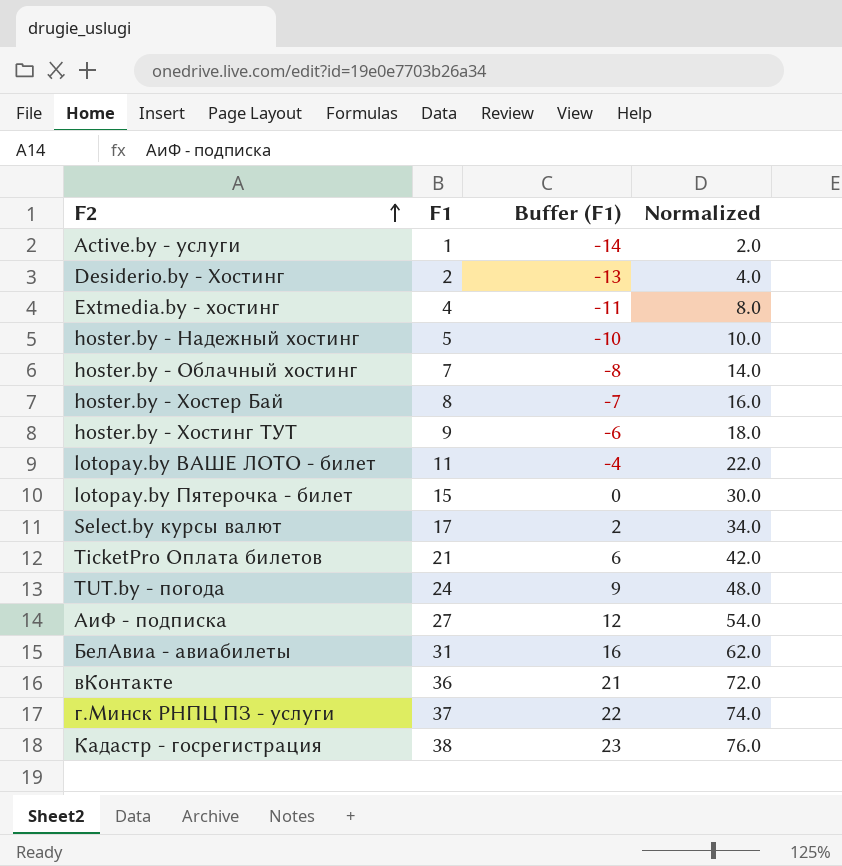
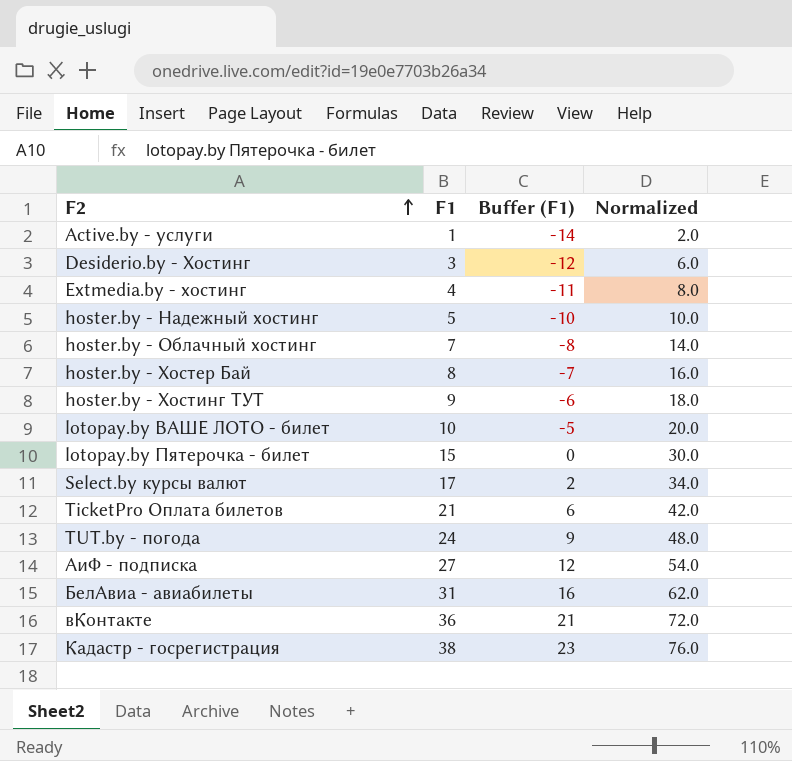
row г.Минск РНПЦ ПЗ - услуги: 37 | 22 | 74.0 -> none
Desiderio.by - Хостинг | F1: 2 -> 3
Desiderio.by - Хостинг | Buffer (F1): -13 -> -12
Desiderio.by - Хостинг | Normalized: 4.0 -> 6.0
lotopay.by ВАШЕ ЛОТО - билет | F1: 11 -> 10
lotopay.by ВАШЕ ЛОТО - билет | Buffer (F1): -4 -> -5
lotopay.by ВАШЕ ЛОТО - билет | Normalized: 22.0 -> 20.0

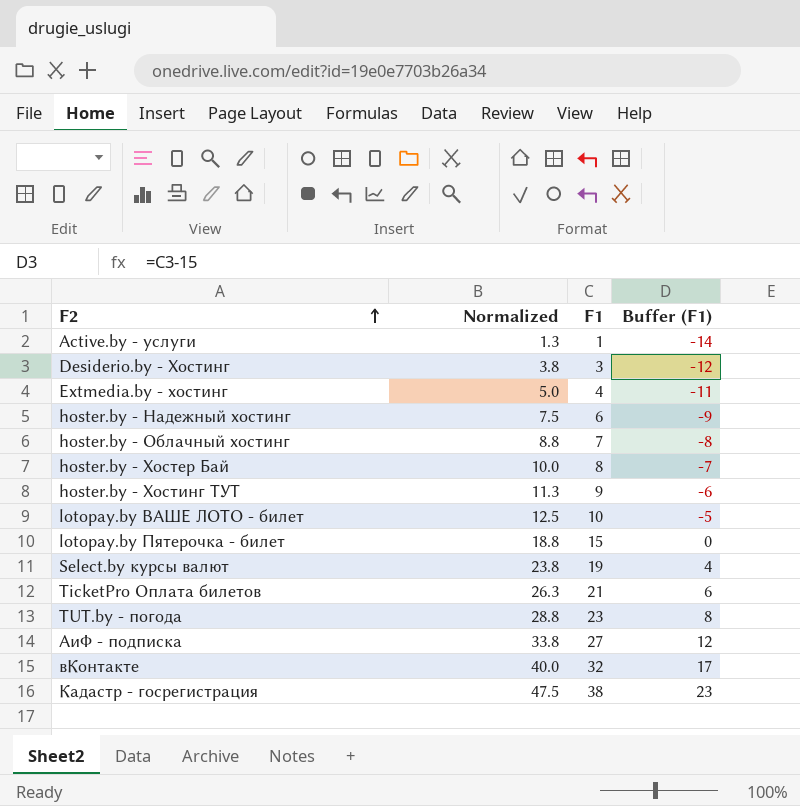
column Normalized | formula: [F1] * 2 -> [F1] * 1.25
column Normalized | position: 4 -> 2
row БелАвиа - авиабилеты: 31 | 16 | 62.0 -> none
hoster.by - Надежный хостинг | F1: 5 -> 6
hoster.by - Надежный хостинг | Buffer (F1): -10 -> -9
Select.by курсы валют | F1: 17 -> 19
Select.by курсы валют | Buffer (F1): 2 -> 4
TUT.by - погода | F1: 24 -> 23
TUT.by - погода | Buffer (F1): 9 -> 8
вКонтакте | F1: 36 -> 32
вКонтакте | Buffer (F1): 21 -> 17

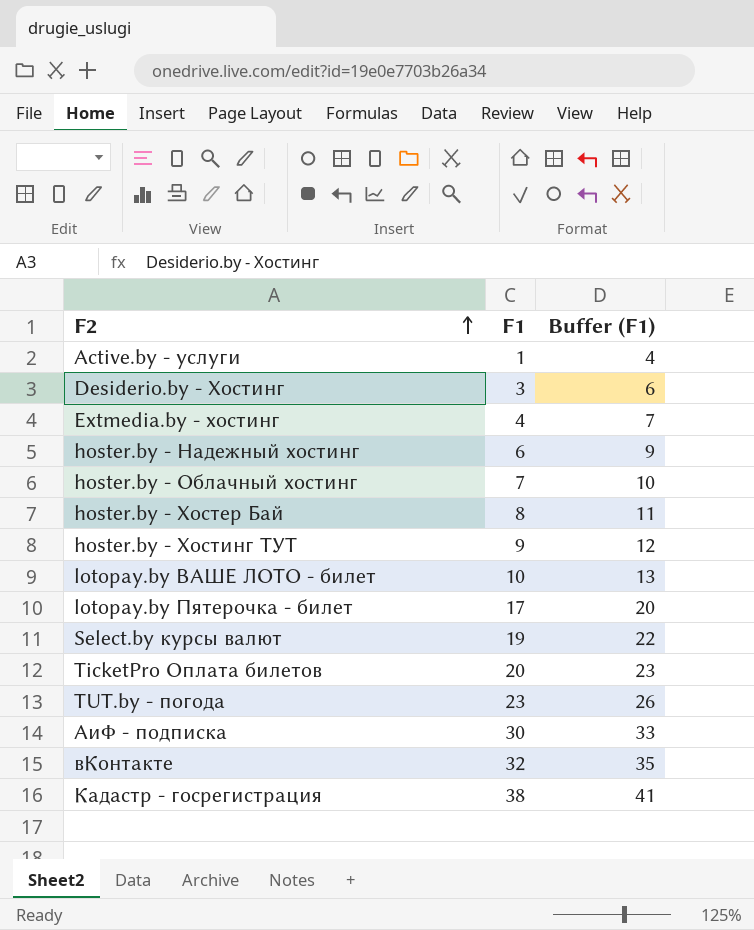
column Normalized | formula: [F1] * 1.25 -> none
column Buffer (F1) | formula: [F1] - 15 -> [F1] + 3
lotopay.by Пятерочка - билет | F1: 15 -> 17
TicketPro Оплата билетов | F1: 21 -> 20
АиФ - подписка | F1: 27 -> 30

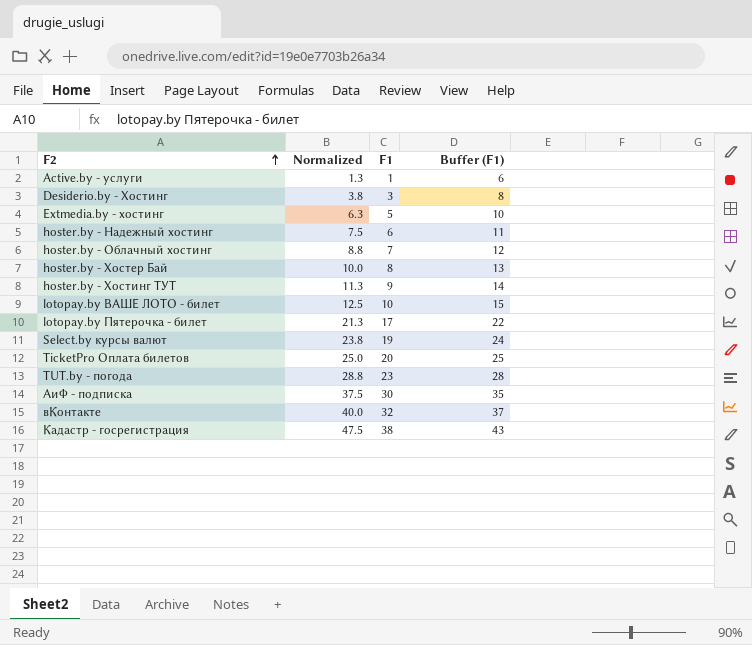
column Normalized | formula: none -> [F1] * 1.25
column Buffer (F1) | formula: [F1] + 3 -> [F1] + 5
Extmedia.by - хостинг | F1: 4 -> 5

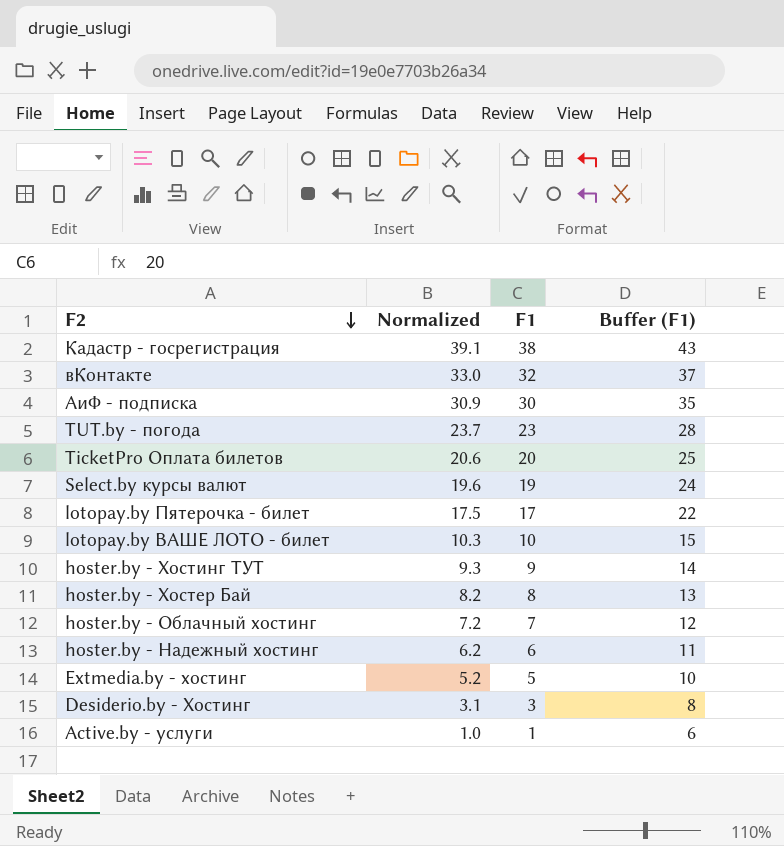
row order: F2 ascending -> F2 descending
column Normalized | formula: [F1] * 1.25 -> [F1] * 1.03

